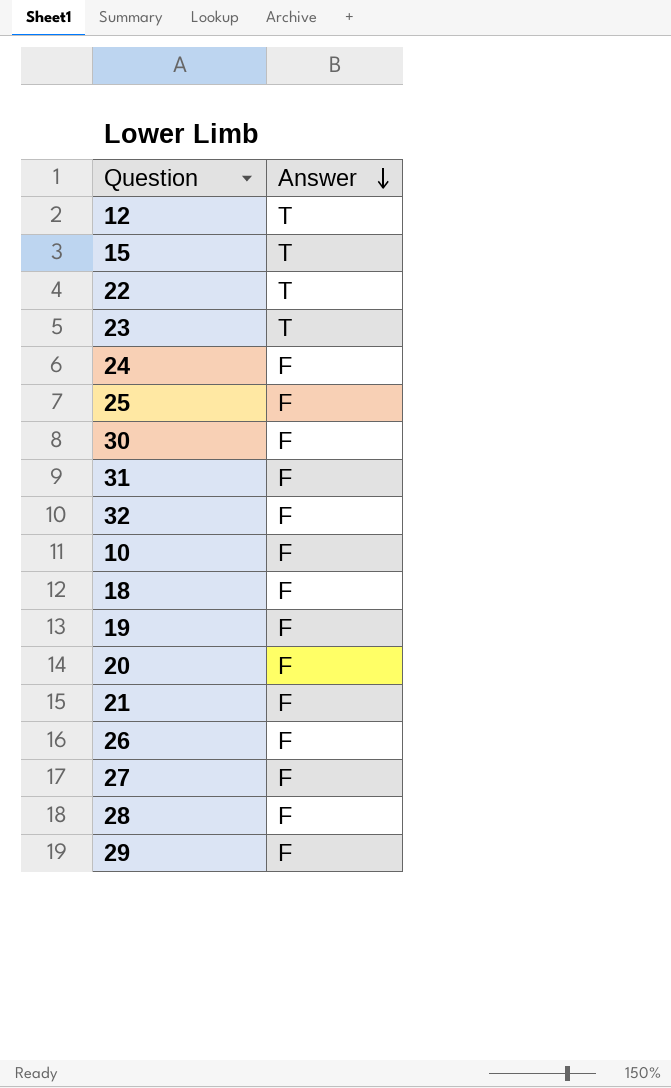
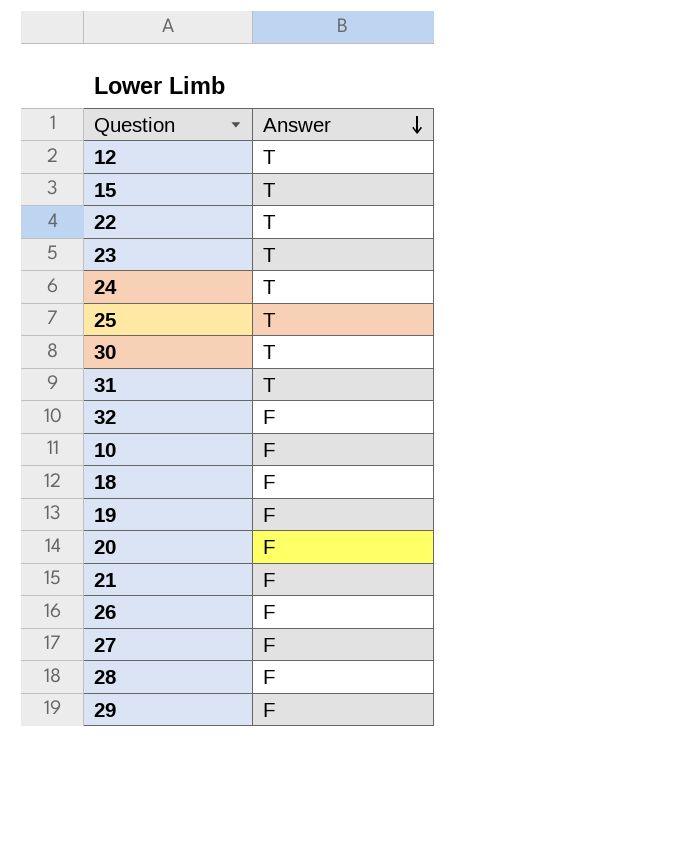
24 | Answer: F -> T
25 | Answer: F -> T
30 | Answer: F -> T
31 | Answer: F -> T

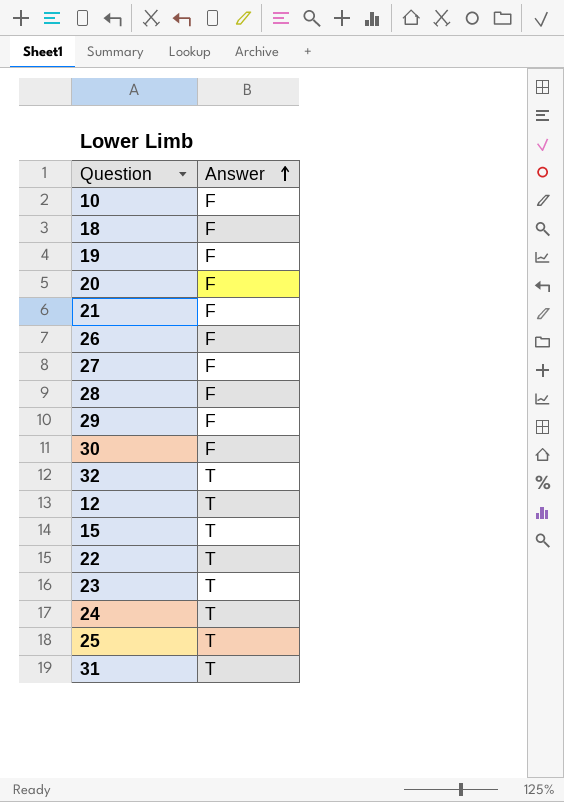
row order: Answer descending -> Answer ascending
30 | Answer: T -> F
32 | Answer: F -> T

